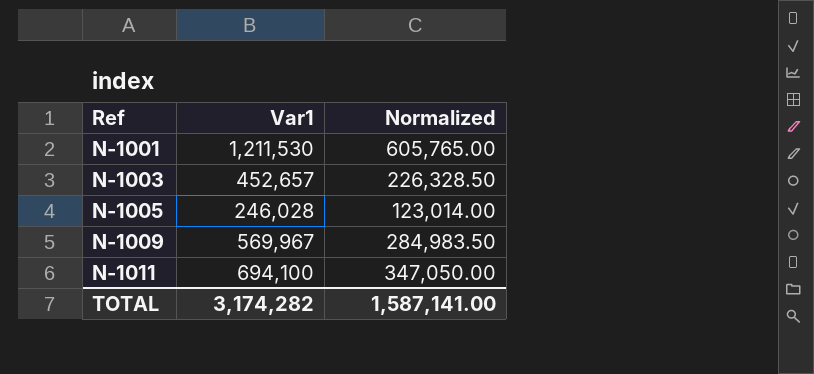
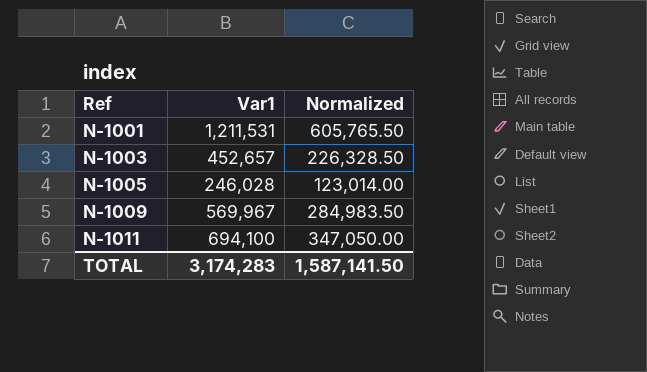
N-1001 | Var1: 1,211,530 -> 1,211,531
N-1001 | Normalized: 605,765.00 -> 605,765.50
TOTAL | Var1: 3,174,282 -> 3,174,283
TOTAL | Normalized: 1,587,141.00 -> 1,587,141.50

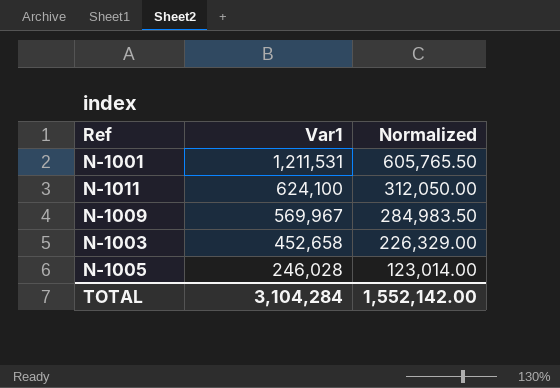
row order: Ref ascending -> Var1 descending
N-1011 | Var1: 694,100 -> 624,100
N-1011 | Normalized: 347,050.00 -> 312,050.00
N-1003 | Var1: 452,657 -> 452,658
N-1003 | Normalized: 226,328.50 -> 226,329.00
TOTAL | Var1: 3,174,283 -> 3,104,284
TOTAL | Normalized: 1,587,141.50 -> 1,552,142.00

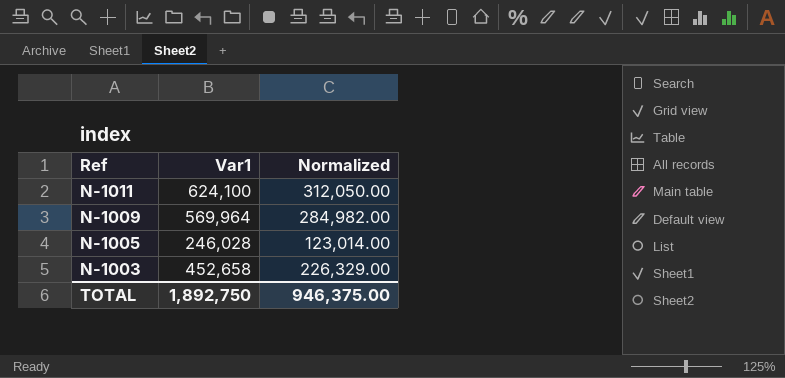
row order: Var1 descending -> Ref descending
row N-1001: 1,211,531 | 605,765.50 -> none
N-1009 | Var1: 569,967 -> 569,964
N-1009 | Normalized: 284,983.50 -> 284,982.00
TOTAL | Var1: 3,104,284 -> 1,892,750
TOTAL | Normalized: 1,552,142.00 -> 946,375.00

